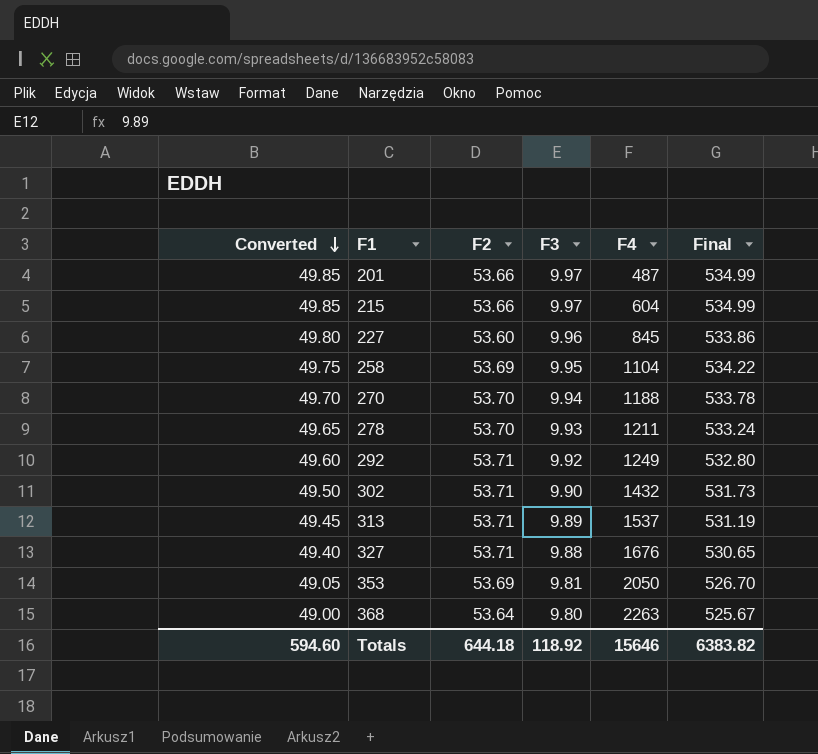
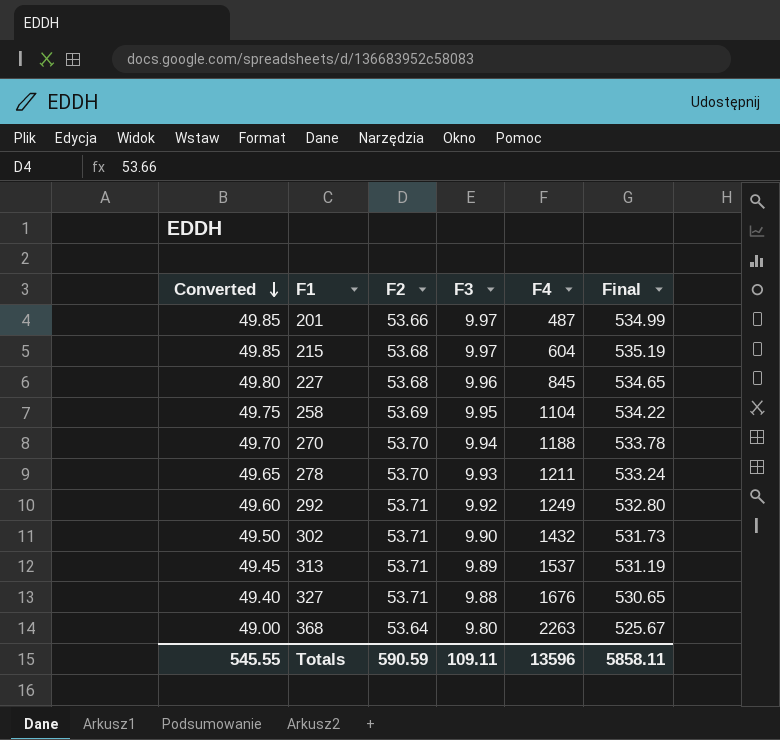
row 353: 49.05 | 53.69 | 9.81 | 2050 | 526.70 -> none
215 | F2: 53.66 -> 53.68
215 | Final: 534.99 -> 535.19
227 | F2: 53.60 -> 53.68
227 | Final: 533.86 -> 534.65
Totals | Converted: 594.60 -> 545.55
Totals | F2: 644.18 -> 590.59
Totals | F3: 118.92 -> 109.11
Totals | F4: 15646 -> 13596
Totals | Final: 6383.82 -> 5858.11

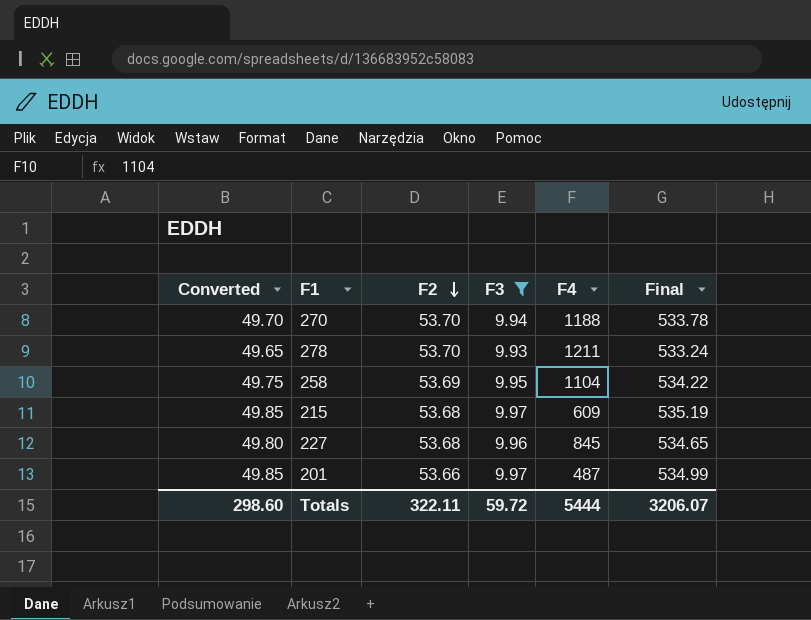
filter: none -> F3 >= 9.93
row order: Converted descending -> F2 descending
215 | F4: 604 -> 609
Totals | Converted: 545.55 -> 298.60
Totals | F2: 590.59 -> 322.11
Totals | F3: 109.11 -> 59.72
Totals | F4: 13596 -> 5444
Totals | Final: 5858.11 -> 3206.07

